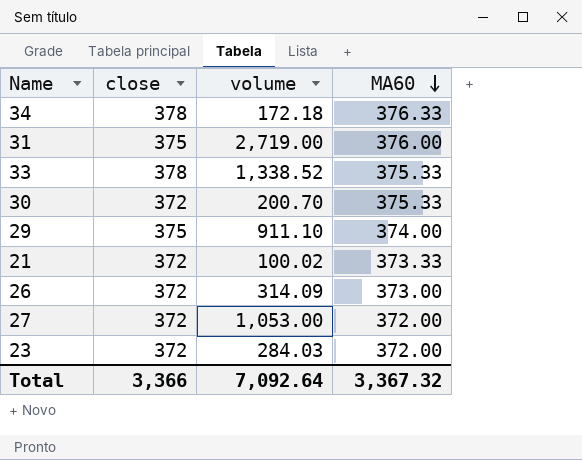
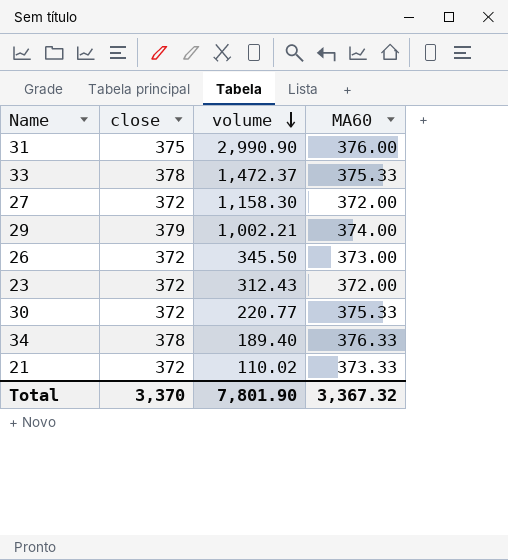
row order: MA60 descending -> volume descending
31 | volume: 2,719.00 -> 2,990.90
33 | volume: 1,338.52 -> 1,472.37
27 | volume: 1,053.00 -> 1,158.30
29 | close: 375 -> 379
29 | volume: 911.10 -> 1,002.21
26 | volume: 314.09 -> 345.50
23 | volume: 284.03 -> 312.43
30 | volume: 200.70 -> 220.77
34 | volume: 172.18 -> 189.40
21 | volume: 100.02 -> 110.02
Total | close: 3,366 -> 3,370
Total | volume: 7,092.64 -> 7,801.90

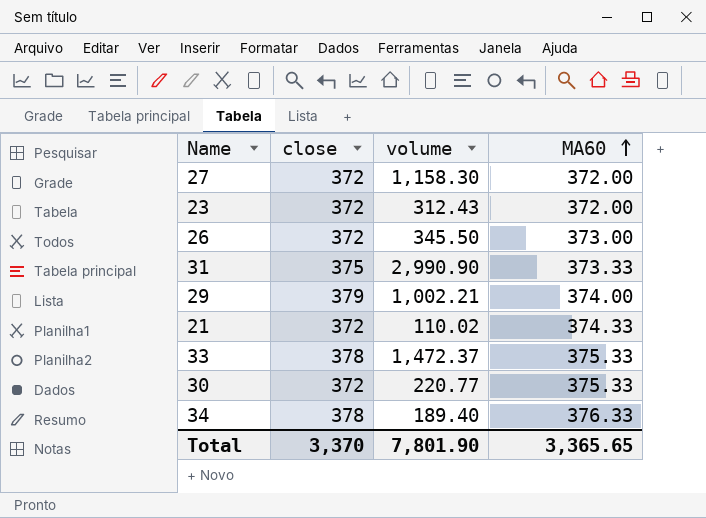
row order: volume descending -> MA60 ascending
31 | MA60: 376.00 -> 373.33
21 | MA60: 373.33 -> 374.33
Total | MA60: 3,367.32 -> 3,365.65

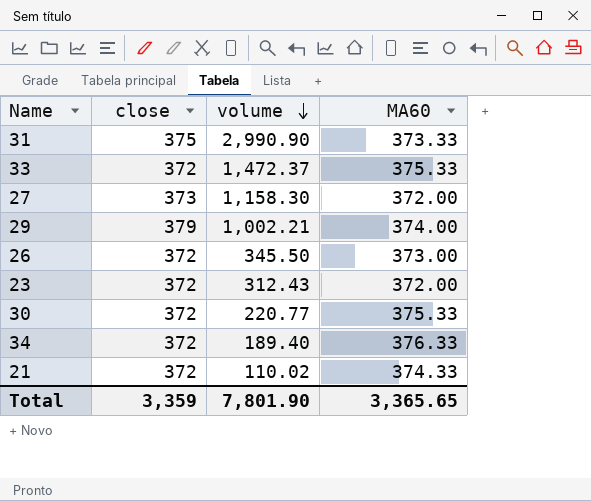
row order: MA60 ascending -> volume descending
33 | close: 378 -> 372
27 | close: 372 -> 373
34 | close: 378 -> 372
Total | close: 3,370 -> 3,359

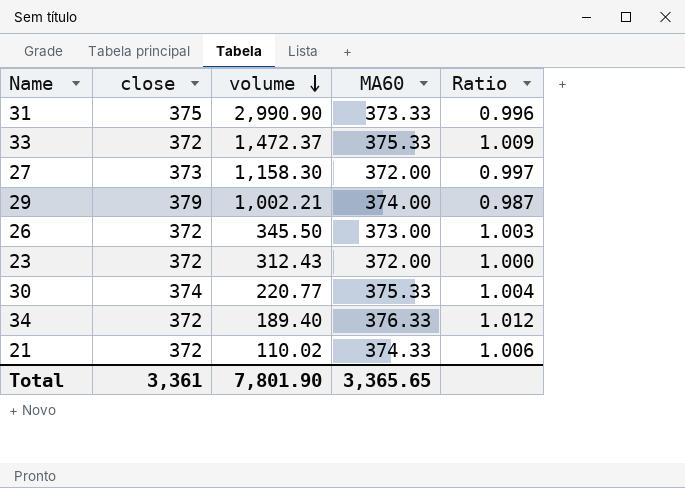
column Ratio | formula: none -> [MA60] / [close]
30 | close: 372 -> 374
Total | close: 3,359 -> 3,361

